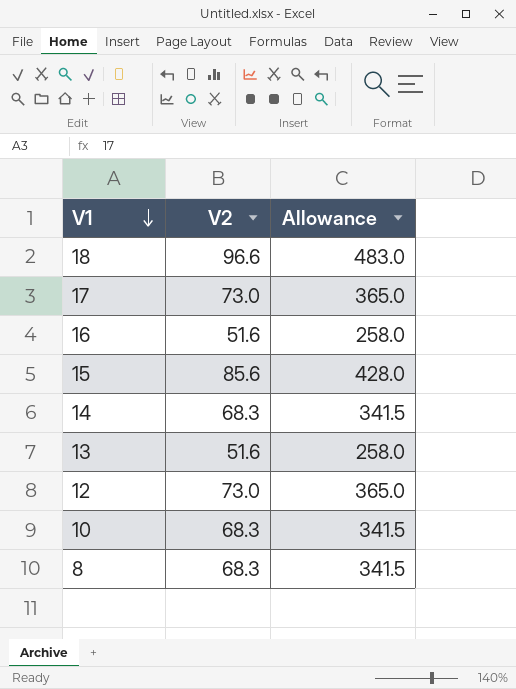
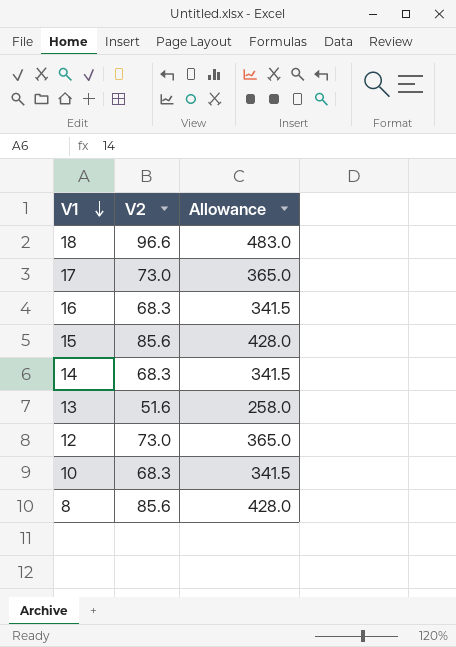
16 | V2: 51.6 -> 68.3
16 | Allowance: 258.0 -> 341.5
8 | V2: 68.3 -> 85.6
8 | Allowance: 341.5 -> 428.0

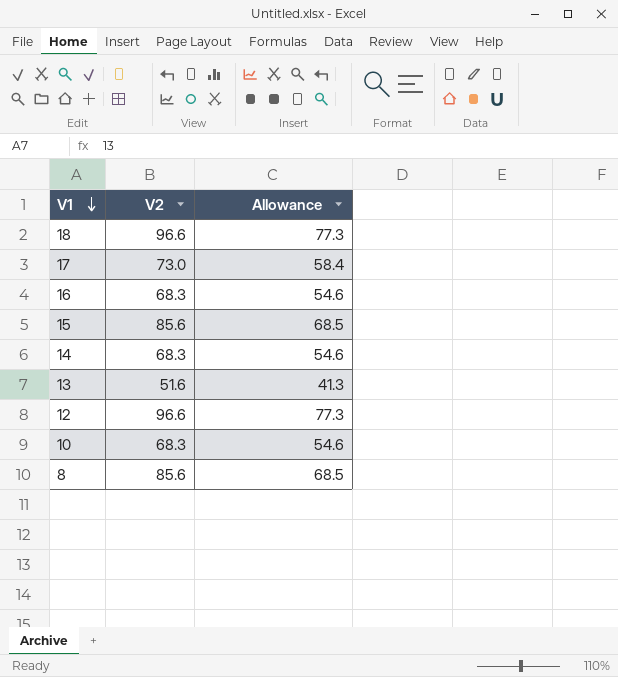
column Allowance | formula: [V2] * 5 -> [V2] * 0.8
12 | V2: 73.0 -> 96.6

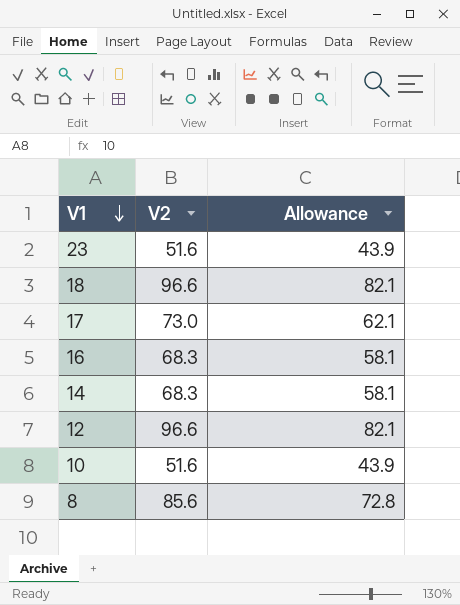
column Allowance | formula: [V2] * 0.8 -> [V2] * 0.85
row 15: 85.6 | 68.5 -> none
row 13: 51.6 | 41.3 -> none
row 23: none -> 51.6 | 43.9
10 | V2: 68.3 -> 51.6

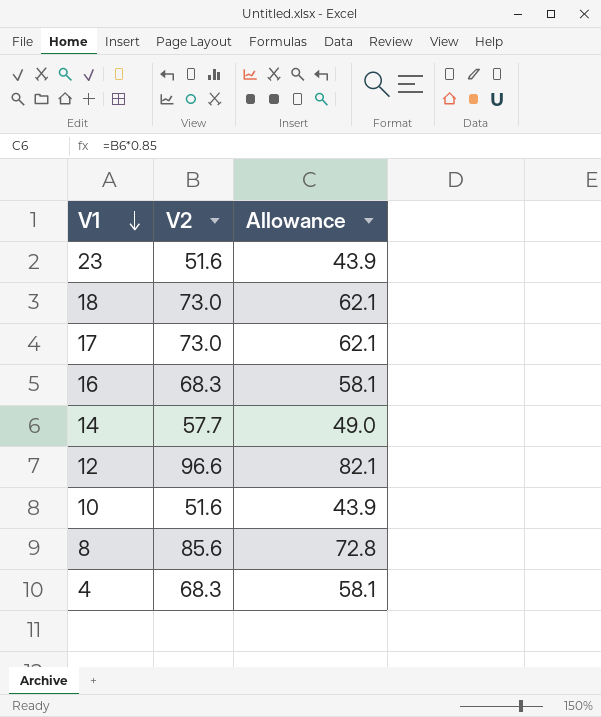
18 | V2: 96.6 -> 73.0
18 | Allowance: 82.1 -> 62.1
14 | V2: 68.3 -> 57.7
14 | Allowance: 58.1 -> 49.0
row 4: none -> 68.3 | 58.1

